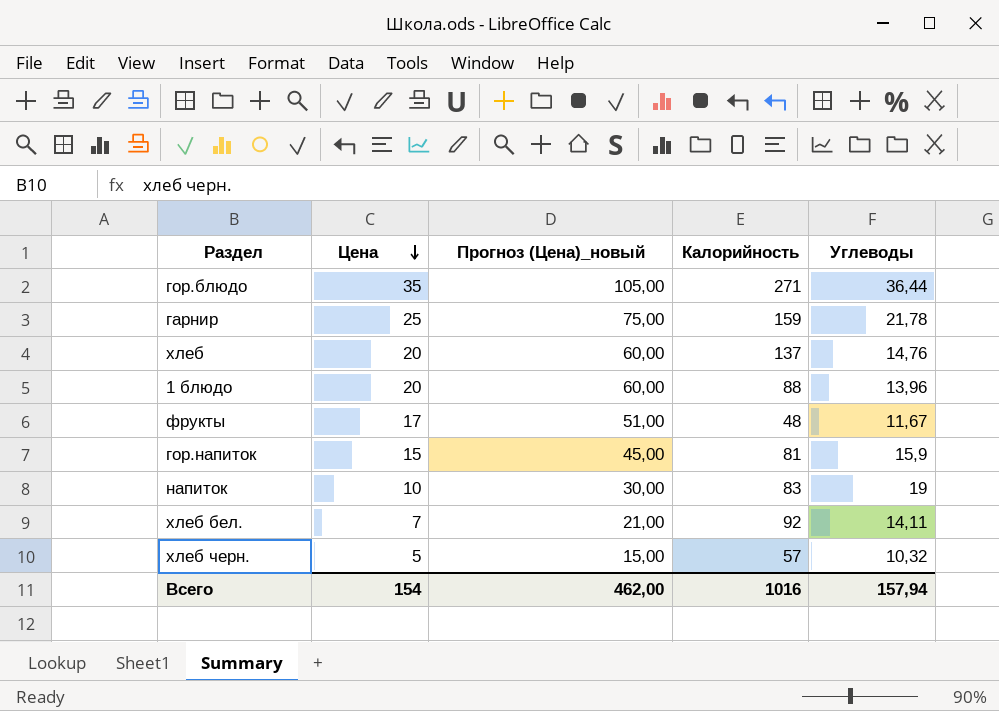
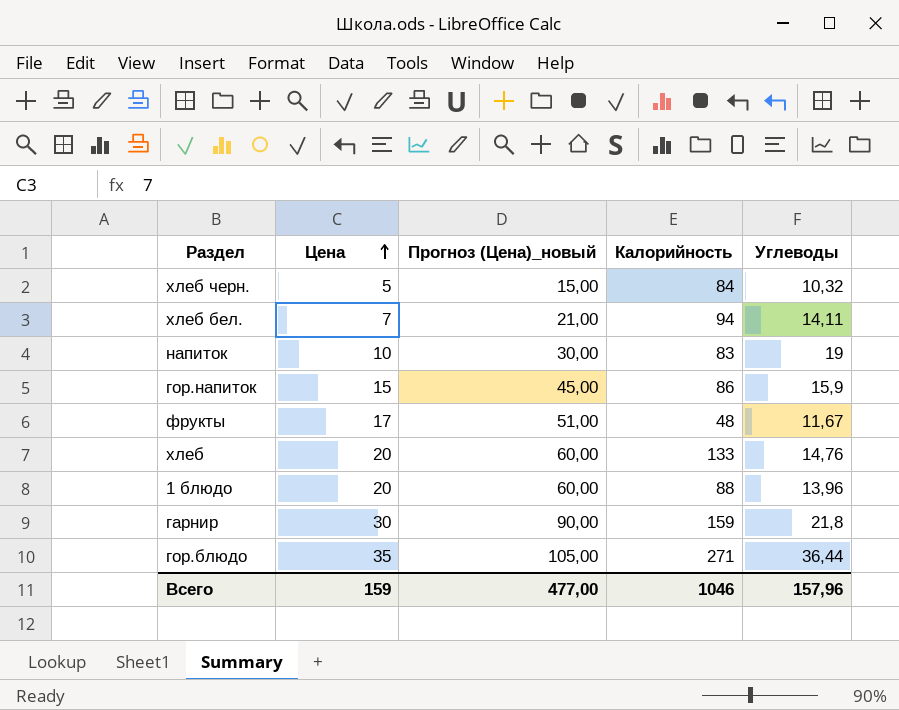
row order: Цена descending -> Цена ascending
хлеб черн. | Калорийность: 57 -> 84
хлеб бел. | Калорийность: 92 -> 94
гор.напиток | Калорийность: 81 -> 86
хлеб | Калорийность: 137 -> 133
гарнир | Цена: 25 -> 30
гарнир | Прогноз (Цена)_новый: 75,00 -> 90,00
гарнир | Углеводы: 21,78 -> 21,8
Всего | Цена: 154 -> 159
Всего | Прогноз (Цена)_новый: 462,00 -> 477,00
Всего | Калорийность: 1016 -> 1046
Всего | Углеводы: 157,94 -> 157,96

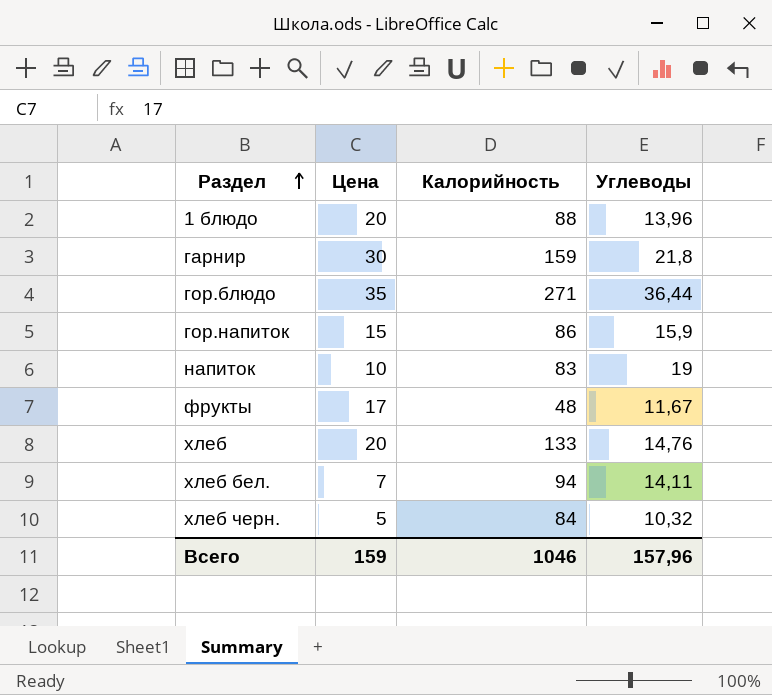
row order: Цена ascending -> Раздел ascending
column Прогноз (Цена)_новый | formula: [Цена] * 3 -> none

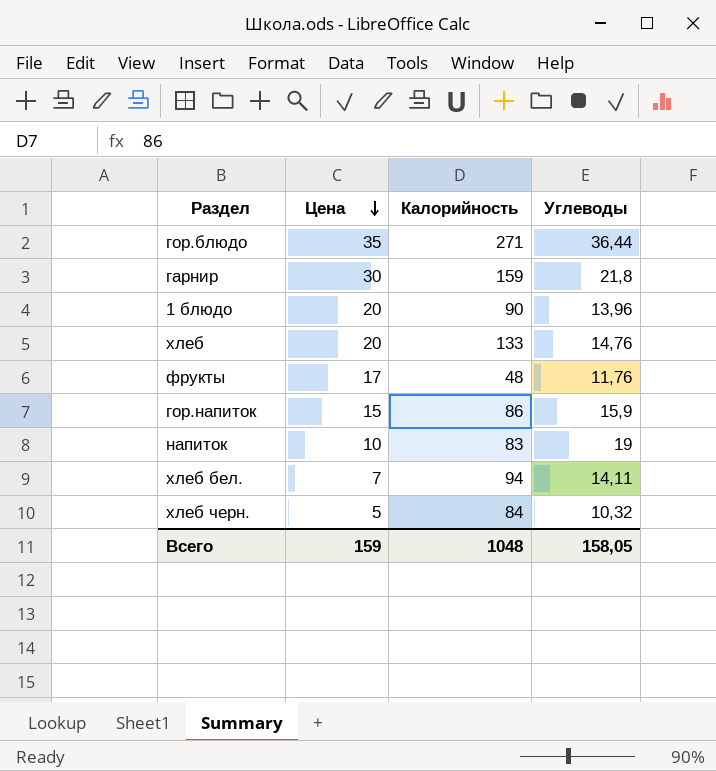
row order: Раздел ascending -> Цена descending
1 блюдо | Калорийность: 88 -> 90
фрукты | Углеводы: 11,67 -> 11,76
Всего | Калорийность: 1046 -> 1048
Всего | Углеводы: 157,96 -> 158,05

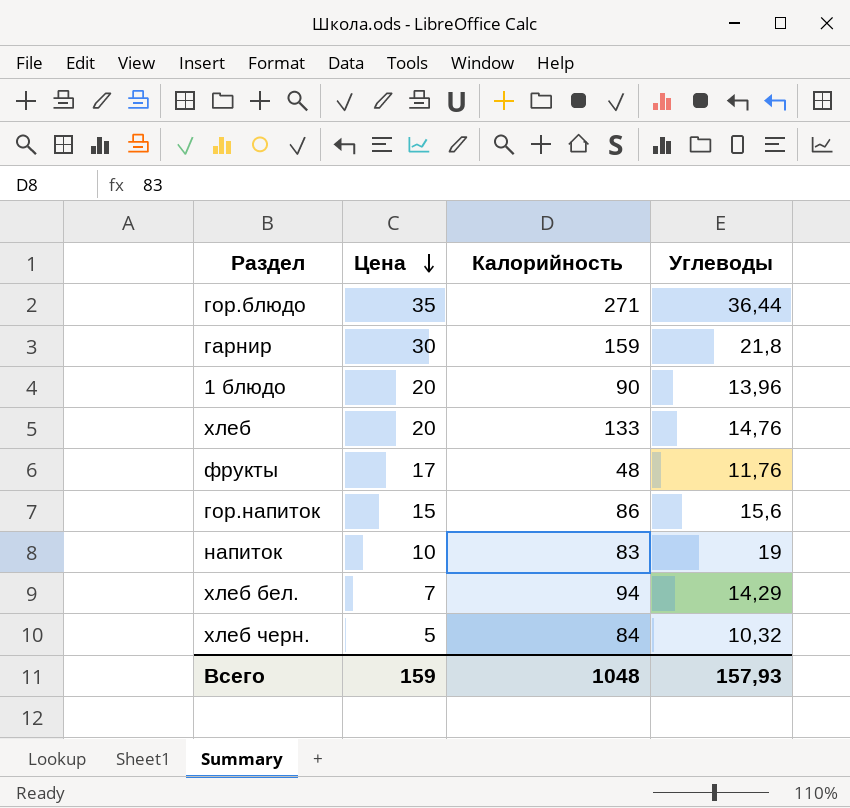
гор.напиток | Углеводы: 15,9 -> 15,6
хлеб бел. | Углеводы: 14,11 -> 14,29
Всего | Углеводы: 158,05 -> 157,93

